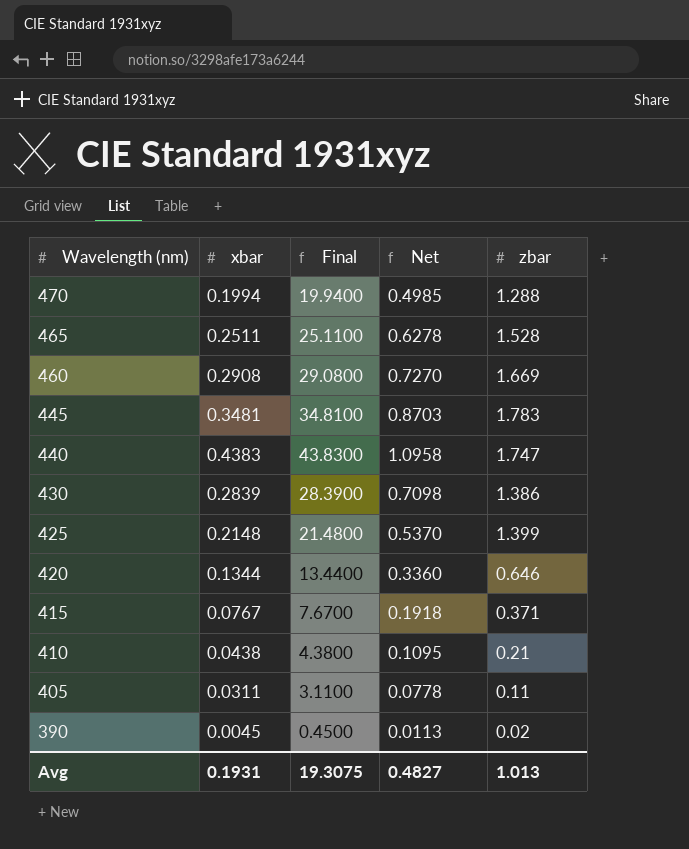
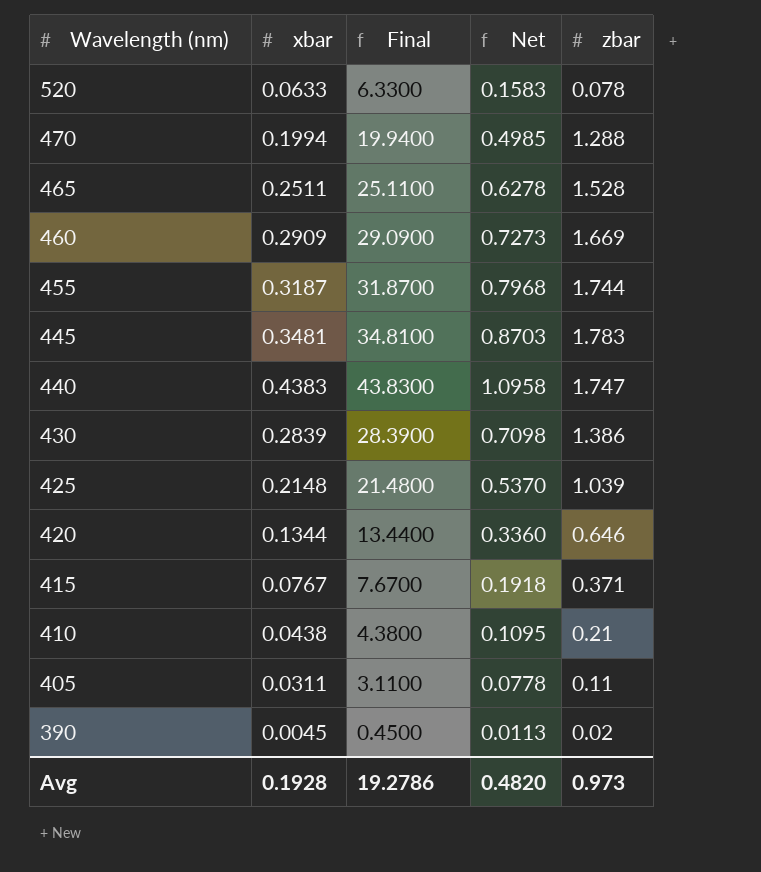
row 520: none -> 0.0633 | 6.3300 | 0.1583 | 0.078
460 | xbar: 0.2908 -> 0.2909
460 | Final: 29.0800 -> 29.0900
460 | Net: 0.7270 -> 0.7273
row 455: none -> 0.3187 | 31.8700 | 0.7968 | 1.744
425 | zbar: 1.399 -> 1.039
Avg | xbar: 0.1931 -> 0.1928
Avg | Final: 19.3075 -> 19.2786
Avg | Net: 0.4827 -> 0.4820
Avg | zbar: 1.013 -> 0.973

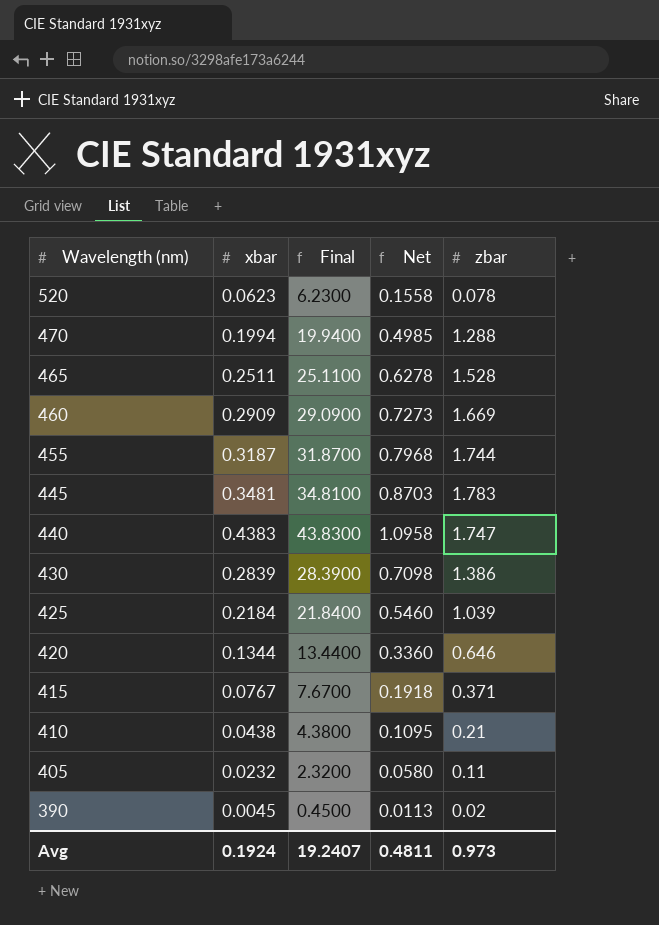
520 | xbar: 0.0633 -> 0.0623
520 | Final: 6.3300 -> 6.2300
520 | Net: 0.1583 -> 0.1558
425 | xbar: 0.2148 -> 0.2184
425 | Final: 21.4800 -> 21.8400
425 | Net: 0.5370 -> 0.5460
405 | xbar: 0.0311 -> 0.0232
405 | Final: 3.1100 -> 2.3200
405 | Net: 0.0778 -> 0.0580
Avg | xbar: 0.1928 -> 0.1924
Avg | Final: 19.2786 -> 19.2407
Avg | Net: 0.4820 -> 0.4811

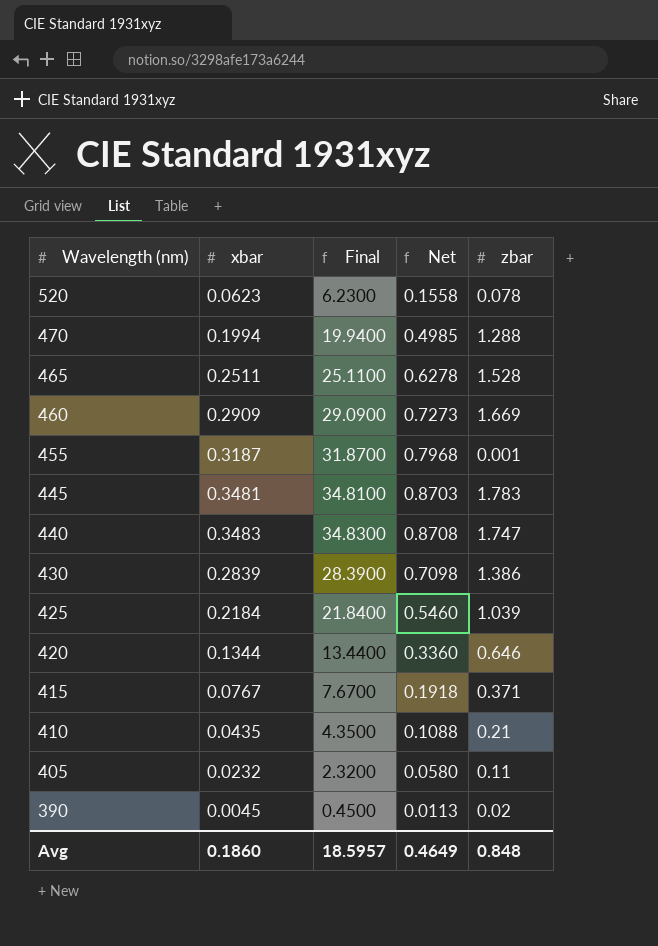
455 | zbar: 1.744 -> 0.001
440 | xbar: 0.4383 -> 0.3483
440 | Final: 43.8300 -> 34.8300
440 | Net: 1.0958 -> 0.8708
410 | xbar: 0.0438 -> 0.0435
410 | Final: 4.3800 -> 4.3500
410 | Net: 0.1095 -> 0.1088
Avg | xbar: 0.1924 -> 0.1860
Avg | Final: 19.2407 -> 18.5957
Avg | Net: 0.4811 -> 0.4649
Avg | zbar: 0.973 -> 0.848

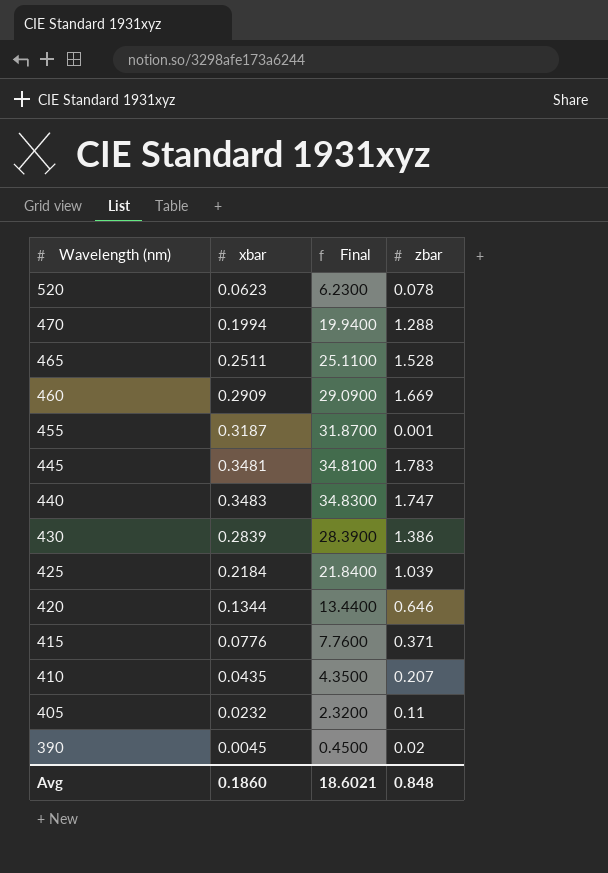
column Net | formula: [xbar] * 2.5 -> none
415 | xbar: 0.0767 -> 0.0776
415 | Final: 7.6700 -> 7.7600
410 | zbar: 0.21 -> 0.207
Avg | Final: 18.5957 -> 18.6021

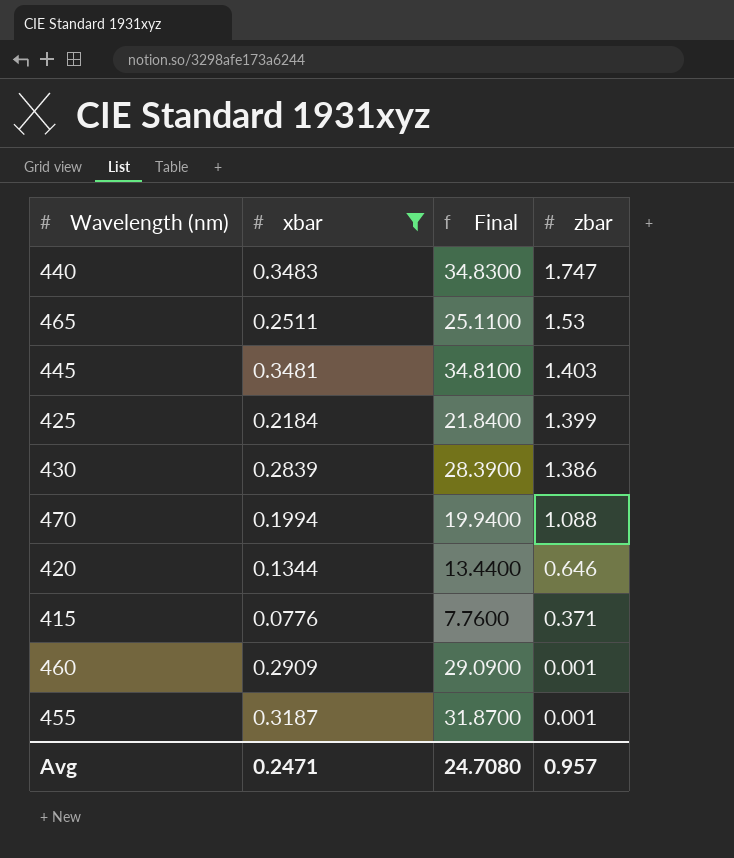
filter: none -> xbar >= 0.0776
row order: Wavelength (nm) descending -> zbar descending
465 | zbar: 1.528 -> 1.53
445 | zbar: 1.783 -> 1.403
425 | zbar: 1.039 -> 1.399
470 | zbar: 1.288 -> 1.088
460 | zbar: 1.669 -> 0.001
Avg | xbar: 0.1860 -> 0.2471
Avg | Final: 18.6021 -> 24.7080
Avg | zbar: 0.848 -> 0.957

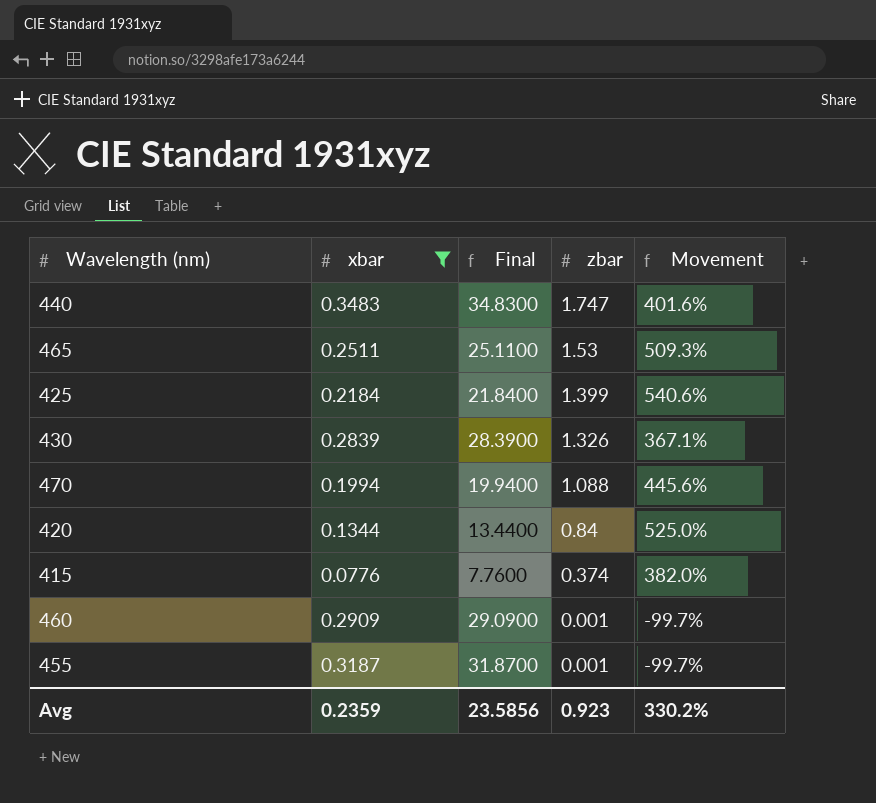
column Movement | formula: none -> ([zbar] - [xbar]) / [xbar]
row 445: 0.3481 | 34.8100 | 1.403 -> none
430 | zbar: 1.386 -> 1.326
420 | zbar: 0.646 -> 0.84
415 | zbar: 0.371 -> 0.374
Avg | xbar: 0.2471 -> 0.2359
Avg | Final: 24.7080 -> 23.5856
Avg | zbar: 0.957 -> 0.923

